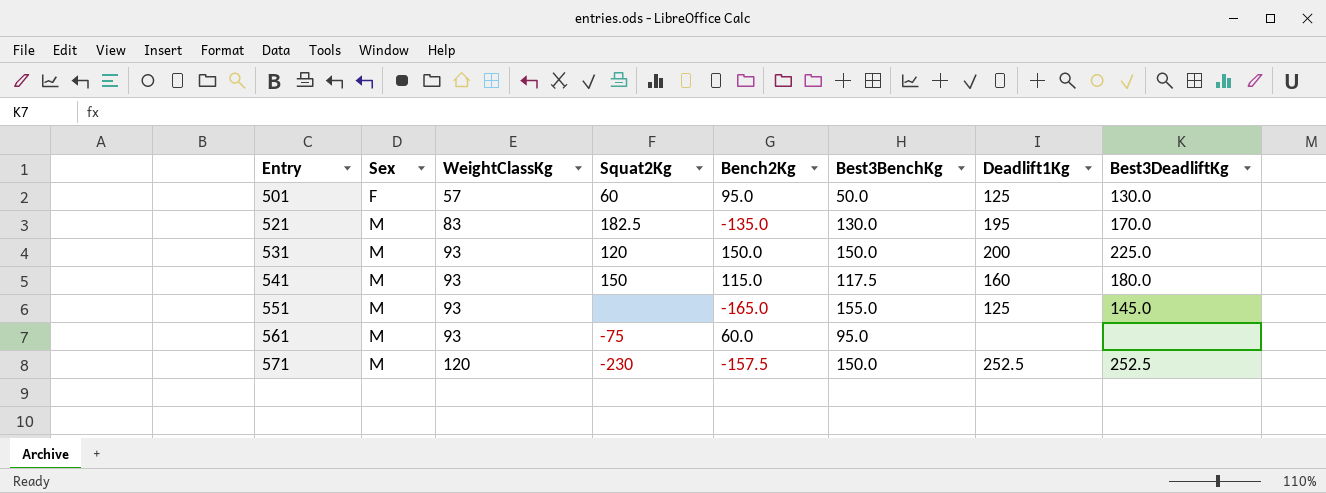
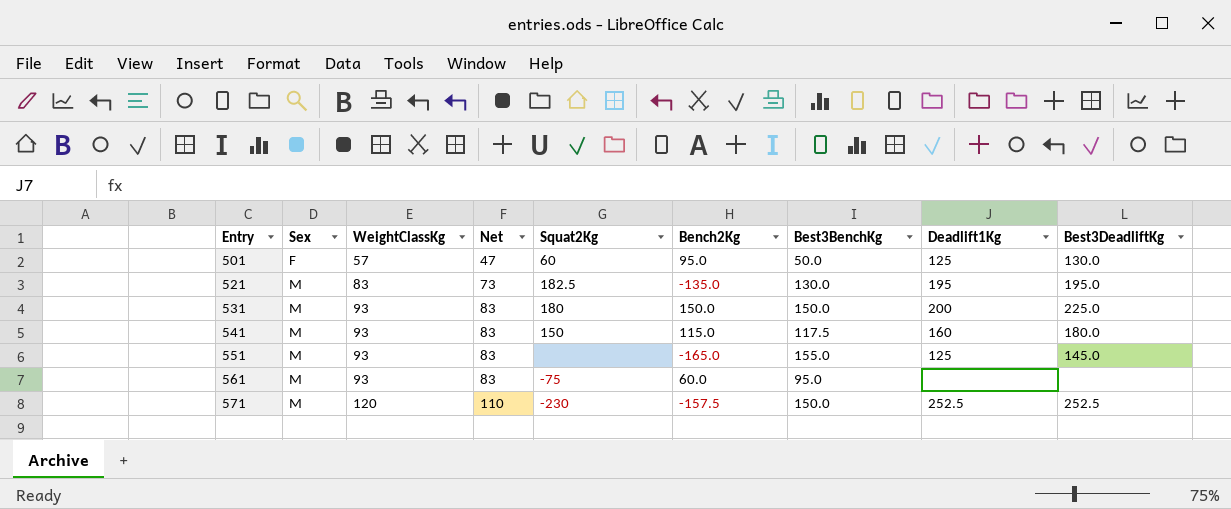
column Net | formula: none -> [WeightClassKg] - 10
521 | Best3DeadliftKg: 170.0 -> 195.0
531 | Squat2Kg: 120 -> 180

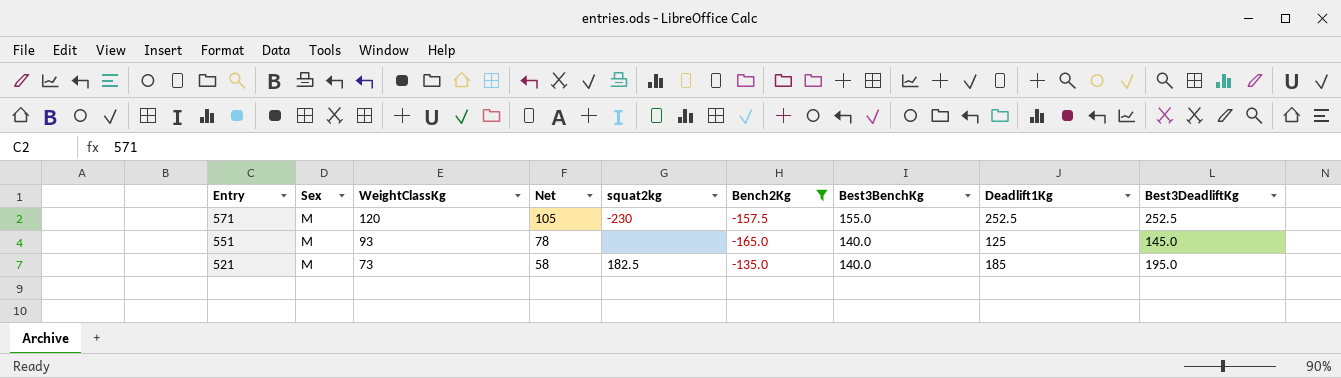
filter: none -> Bench2Kg <= -135.0
row order: Entry ascending -> Entry descending
column Net | formula: [WeightClassKg] - 10 -> [WeightClassKg] - 15
column name: Squat2Kg -> squat2kg
571 | Best3BenchKg: 150.0 -> 155.0
551 | Best3BenchKg: 155.0 -> 140.0
521 | WeightClassKg: 83 -> 73
521 | Best3BenchKg: 130.0 -> 140.0
521 | Deadlift1Kg: 195 -> 185

